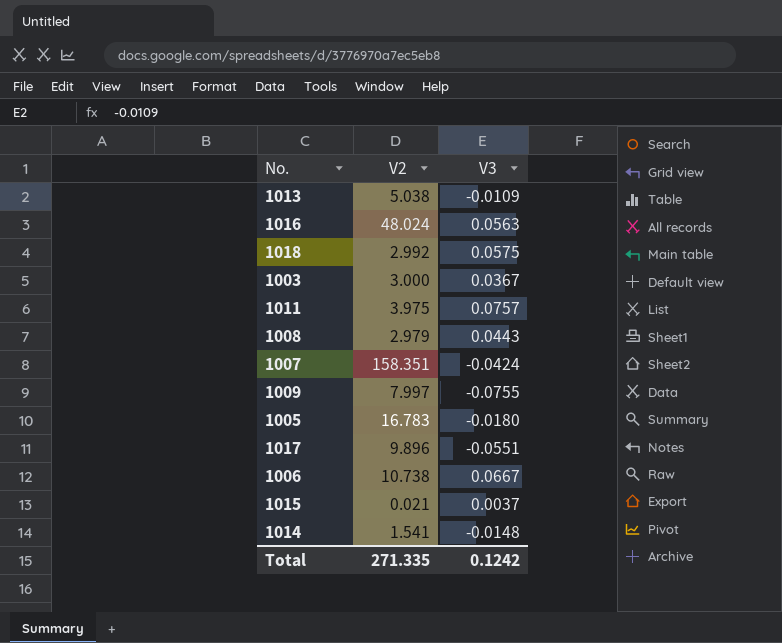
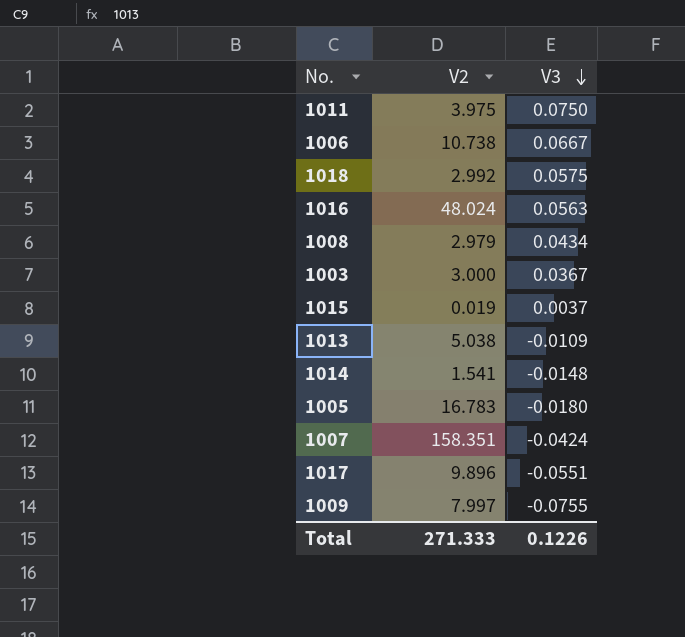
row order: none -> V3 descending
1011 | V3: 0.0757 -> 0.0750
1008 | V3: 0.0443 -> 0.0434
1015 | V2: 0.021 -> 0.019
Total | V2: 271.335 -> 271.333
Total | V3: 0.1242 -> 0.1226

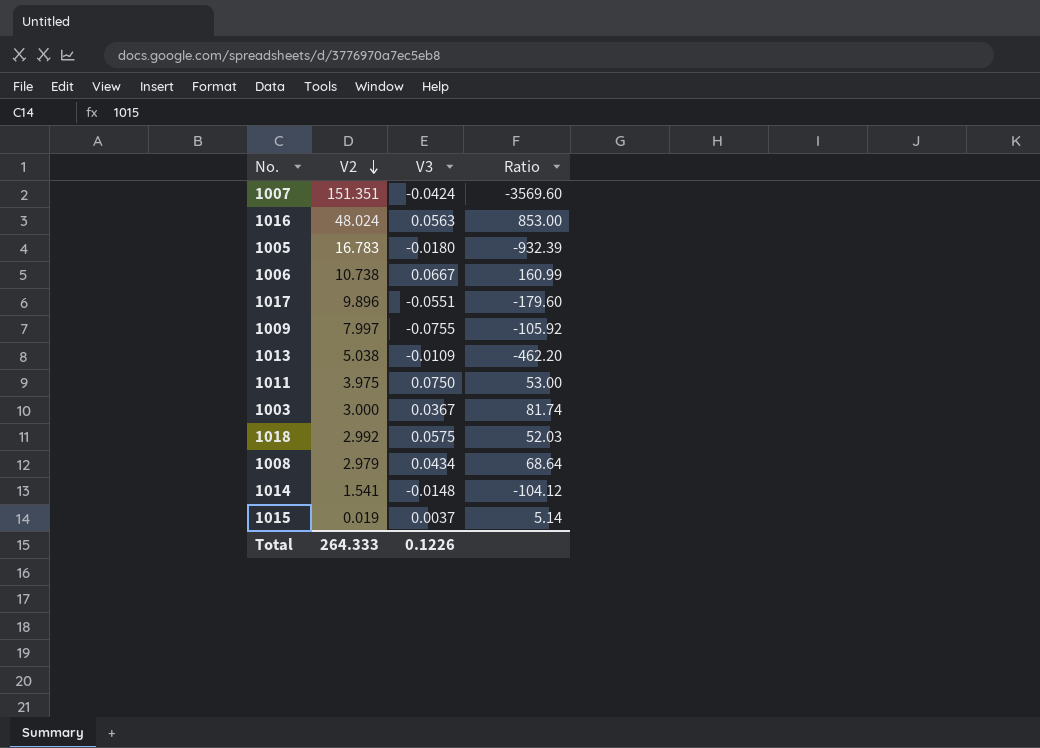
row order: V3 descending -> V2 descending
column Ratio | formula: none -> [V2] / [V3]
1007 | V2: 158.351 -> 151.351
Total | V2: 271.333 -> 264.333

